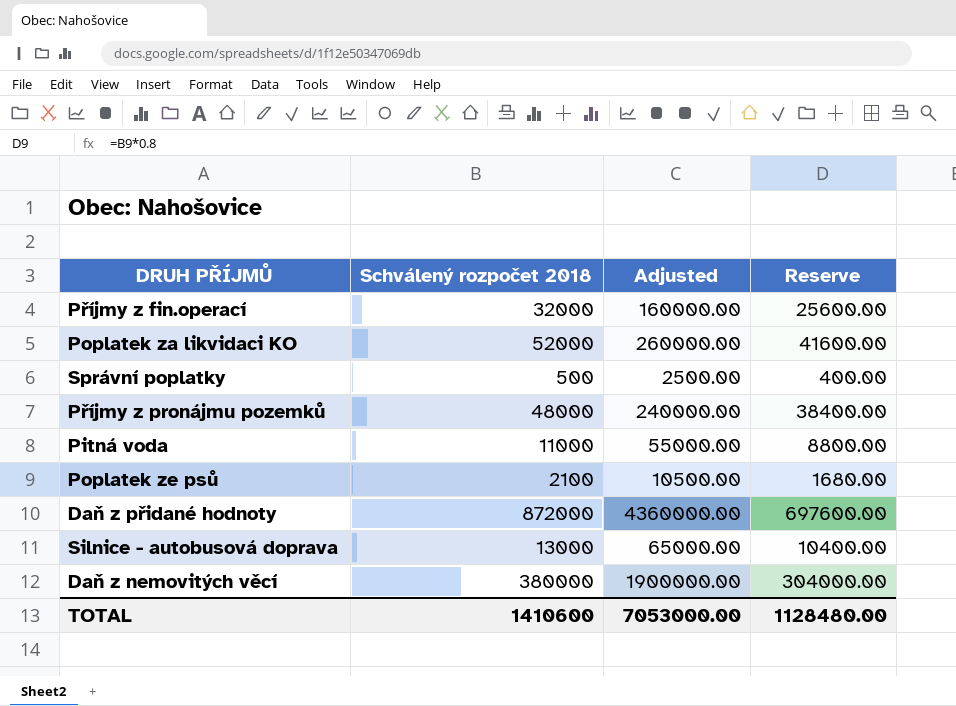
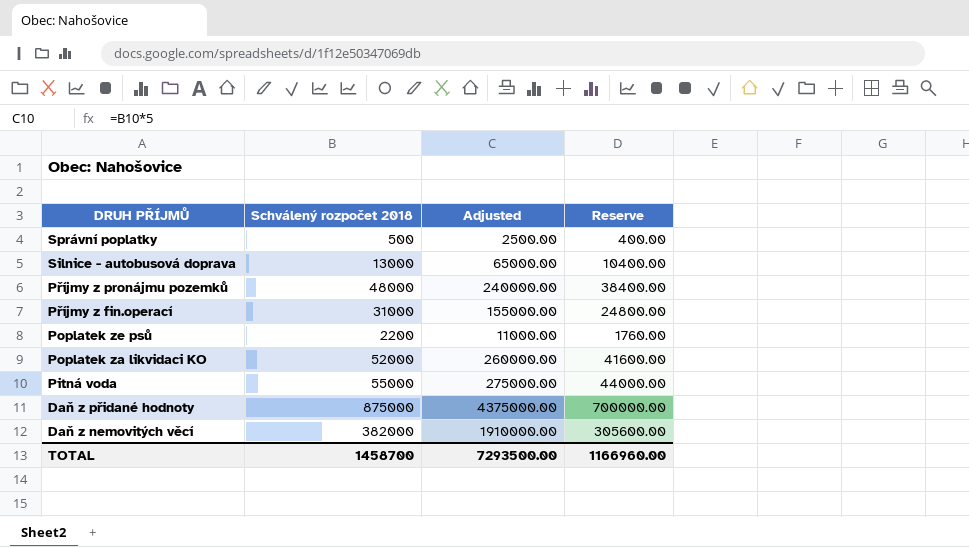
row order: none -> DRUH PŘÍJMŮ descending
Příjmy z fin.operací | Schválený rozpočet 2018: 32000 -> 31000
Příjmy z fin.operací | Adjusted: 160000.00 -> 155000.00
Příjmy z fin.operací | Reserve: 25600.00 -> 24800.00
Poplatek ze psů | Schválený rozpočet 2018: 2100 -> 2200
Poplatek ze psů | Adjusted: 10500.00 -> 11000.00
Poplatek ze psů | Reserve: 1680.00 -> 1760.00
Pitná voda | Schválený rozpočet 2018: 11000 -> 55000
Pitná voda | Adjusted: 55000.00 -> 275000.00
Pitná voda | Reserve: 8800.00 -> 44000.00
Daň z přidané hodnoty | Schválený rozpočet 2018: 872000 -> 875000
Daň z přidané hodnoty | Adjusted: 4360000.00 -> 4375000.00
Daň z přidané hodnoty | Reserve: 697600.00 -> 700000.00
Daň z nemovitých věcí | Schválený rozpočet 2018: 380000 -> 382000
Daň z nemovitých věcí | Adjusted: 1900000.00 -> 1910000.00
Daň z nemovitých věcí | Reserve: 304000.00 -> 305600.00
TOTAL | Schválený rozpočet 2018: 1410600 -> 1458700
TOTAL | Adjusted: 7053000.00 -> 7293500.00
TOTAL | Reserve: 1128480.00 -> 1166960.00

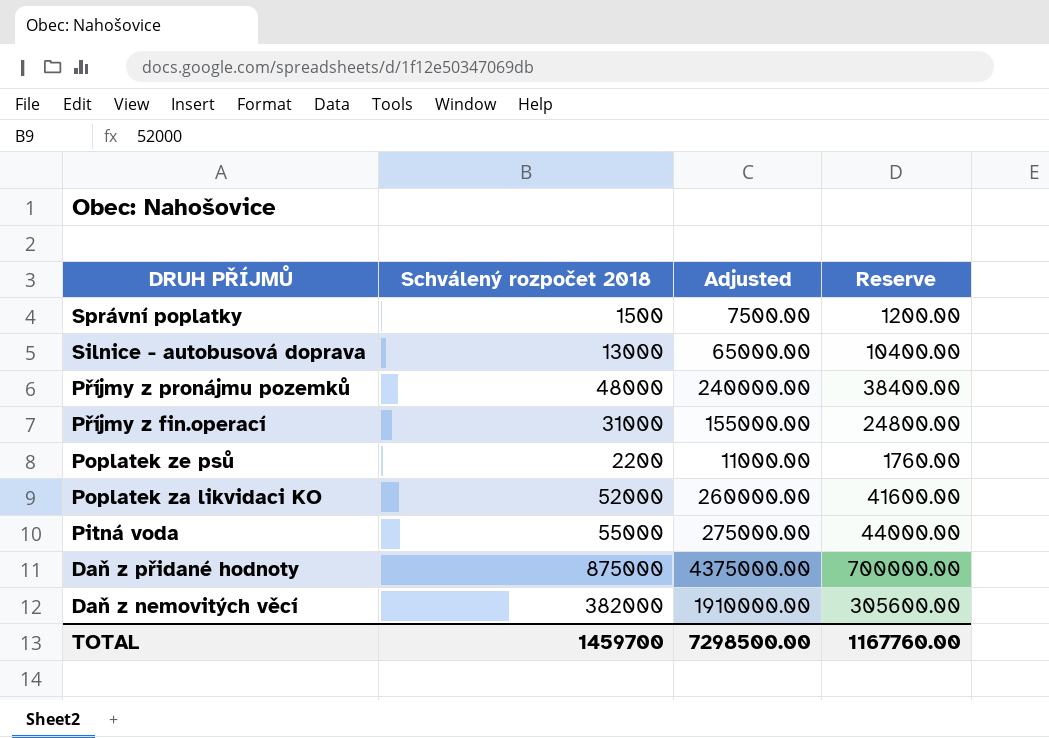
Správní poplatky | Schválený rozpočet 2018: 500 -> 1500
Správní poplatky | Adjusted: 2500.00 -> 7500.00
Správní poplatky | Reserve: 400.00 -> 1200.00
TOTAL | Schválený rozpočet 2018: 1458700 -> 1459700
TOTAL | Adjusted: 7293500.00 -> 7298500.00
TOTAL | Reserve: 1166960.00 -> 1167760.00

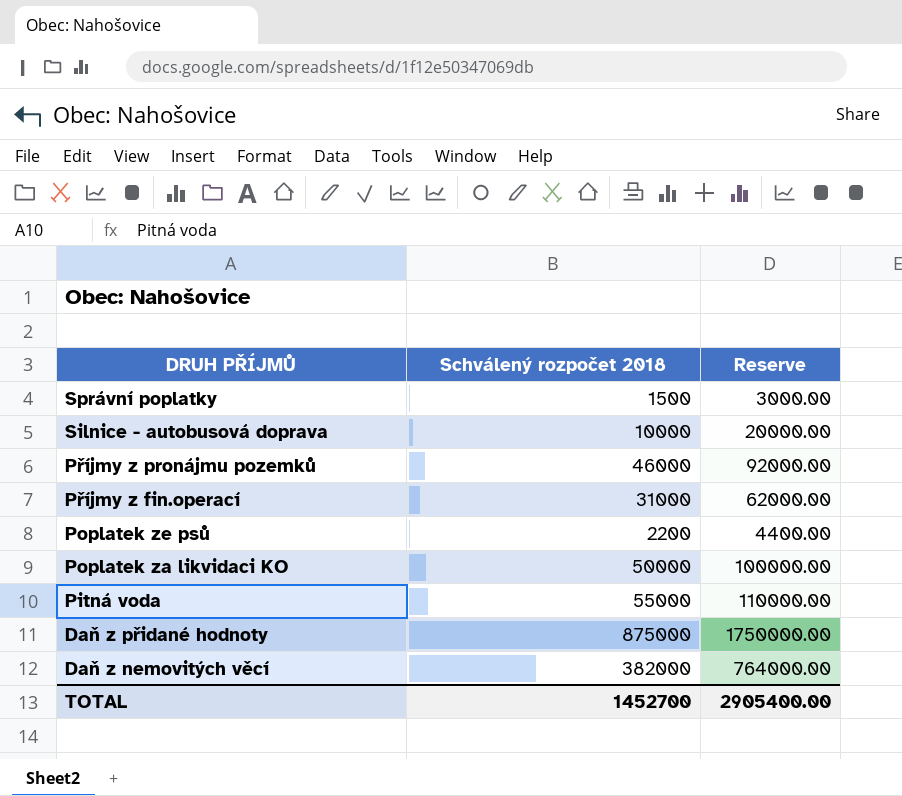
column Adjusted | formula: [Schválený rozpočet 2018] * 5 -> none
column Reserve | formula: [Schválený rozpočet 2018] * 0.8 -> [Schválený rozpočet 2018] * 2
Silnice - autobusová doprava | Schválený rozpočet 2018: 13000 -> 10000
Příjmy z pronájmu pozemků | Schválený rozpočet 2018: 48000 -> 46000
Poplatek za likvidaci KO | Schválený rozpočet 2018: 52000 -> 50000
TOTAL | Schválený rozpočet 2018: 1459700 -> 1452700
TOTAL | Reserve: 1167760.00 -> 2905400.00

